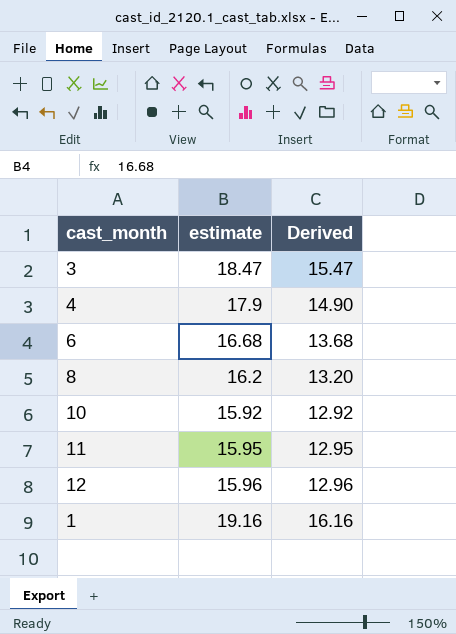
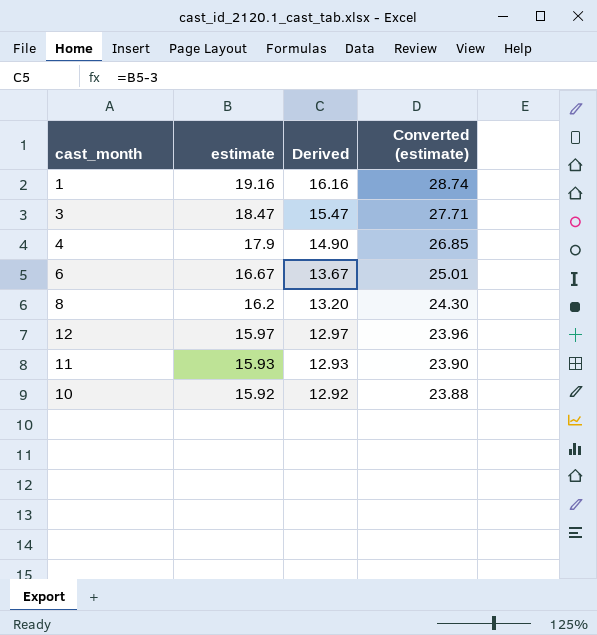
row order: none -> estimate descending
column Converted (estimate) | formula: none -> [estimate] * 1.5
6 | estimate: 16.68 -> 16.67
6 | Derived: 13.68 -> 13.67
12 | estimate: 15.96 -> 15.97
12 | Derived: 12.96 -> 12.97
11 | estimate: 15.95 -> 15.93
11 | Derived: 12.95 -> 12.93

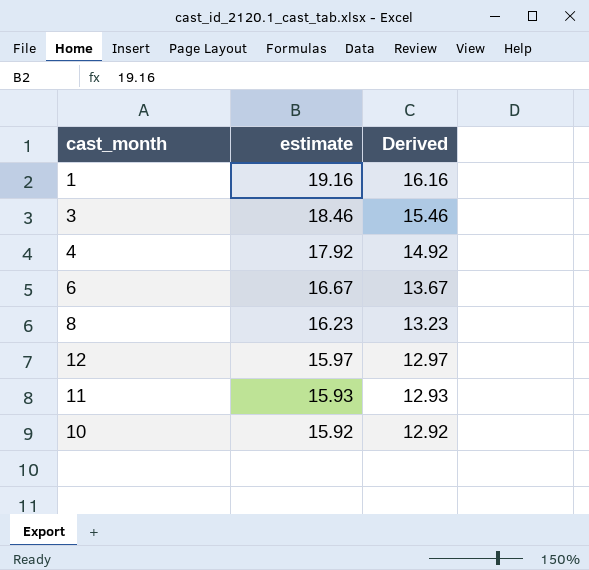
column Converted (estimate) | formula: [estimate] * 1.5 -> none
3 | estimate: 18.47 -> 18.46
3 | Derived: 15.47 -> 15.46
4 | estimate: 17.9 -> 17.92
4 | Derived: 14.90 -> 14.92
8 | estimate: 16.2 -> 16.23
8 | Derived: 13.20 -> 13.23

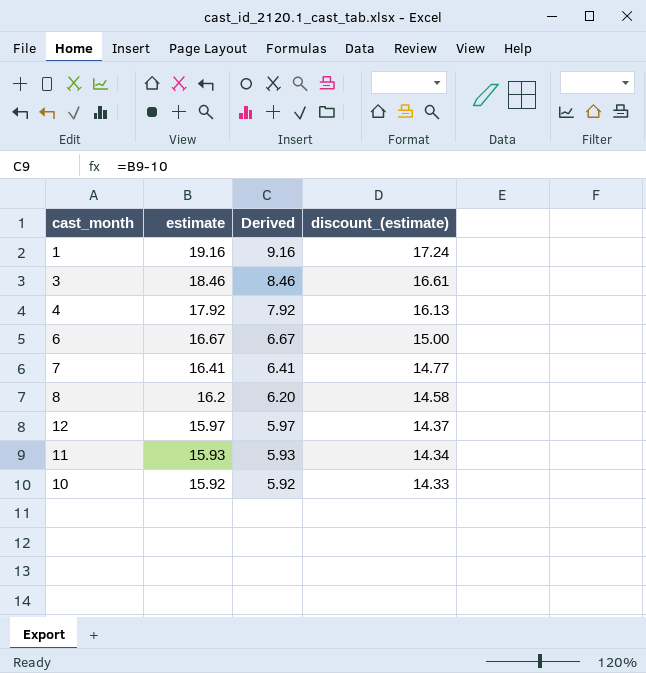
column Derived | formula: [estimate] - 3 -> [estimate] - 10
column discount_(estimate) | formula: none -> [estimate] * 0.9
row 7: none -> 16.41 | 6.41 | 14.77
8 | estimate: 16.23 -> 16.2

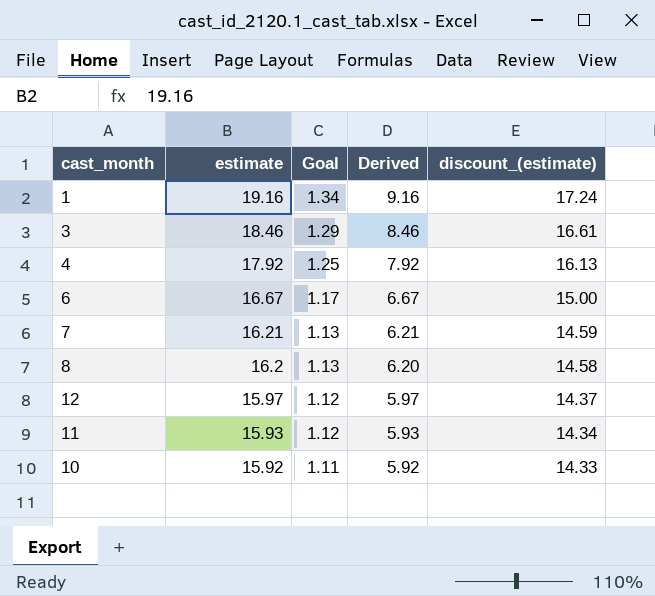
column Goal | formula: none -> [estimate] * 0.07
7 | estimate: 16.41 -> 16.21
7 | Derived: 6.41 -> 6.21
7 | discount_(estimate): 14.77 -> 14.59

